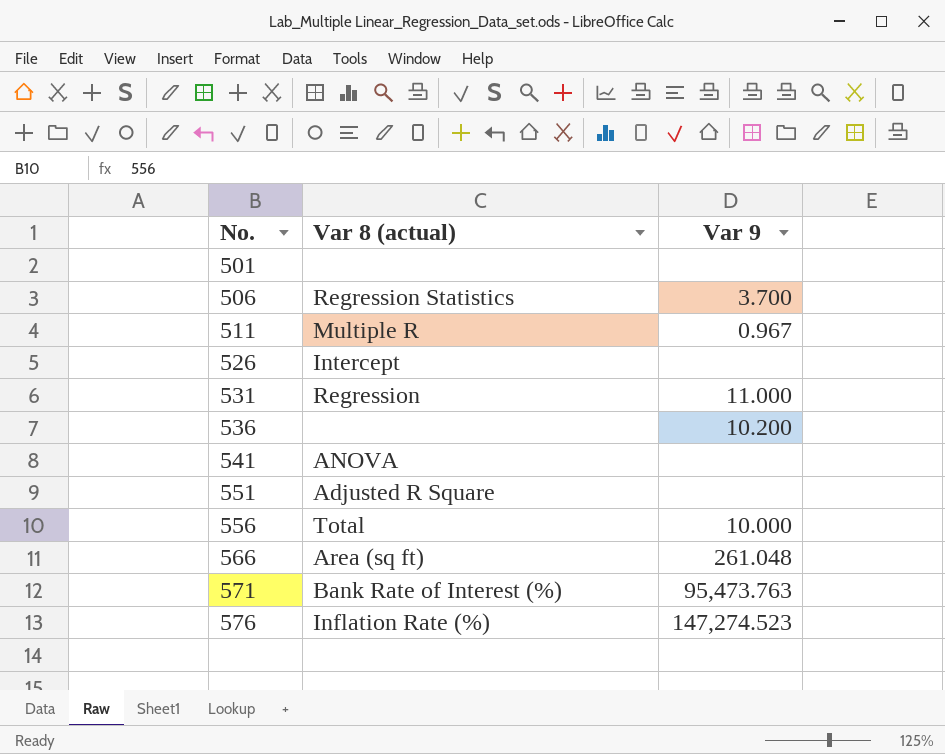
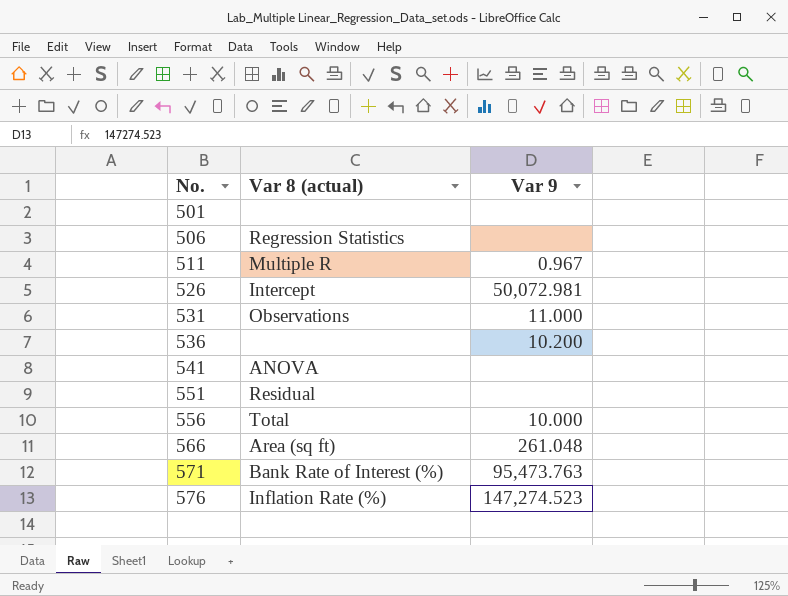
506 | Var 9: 3.700 -> none
526 | Var 9: none -> 50,072.981
531 | Var 8 (actual): Regression -> Observations
551 | Var 8 (actual): Adjusted R Square -> Residual

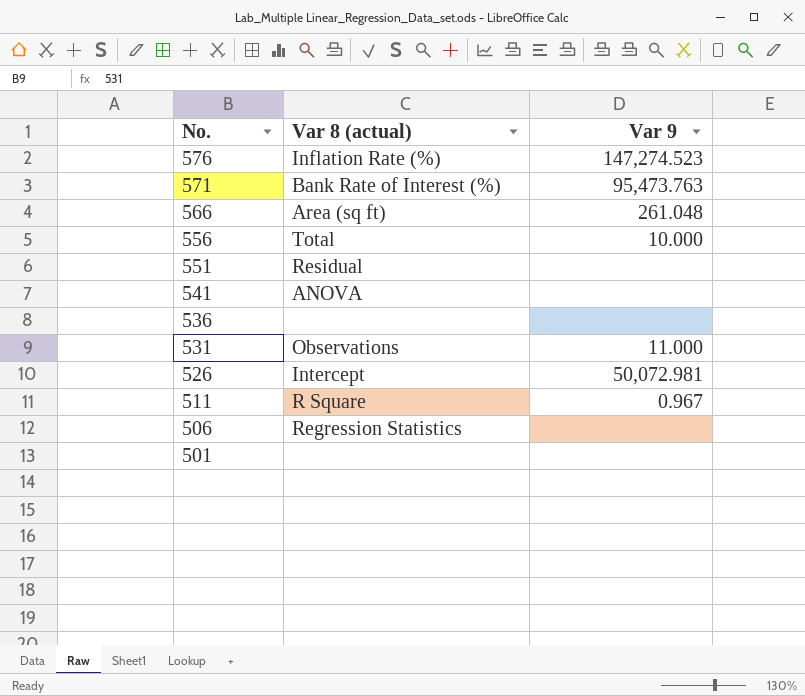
row order: No. ascending -> No. descending
536 | Var 9: 10.200 -> none
511 | Var 8 (actual): Multiple R -> R Square

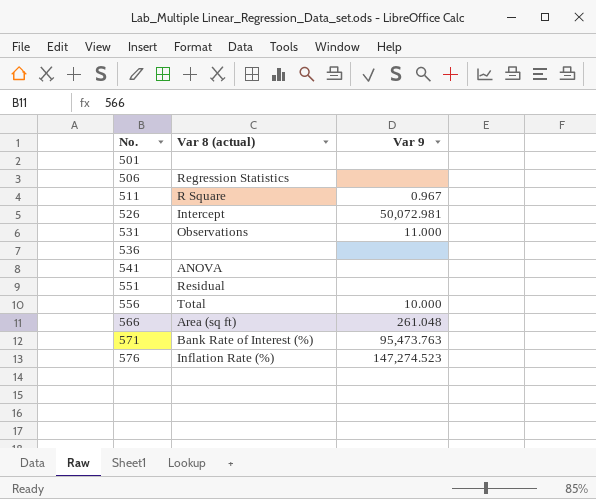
row order: No. descending -> No. ascending

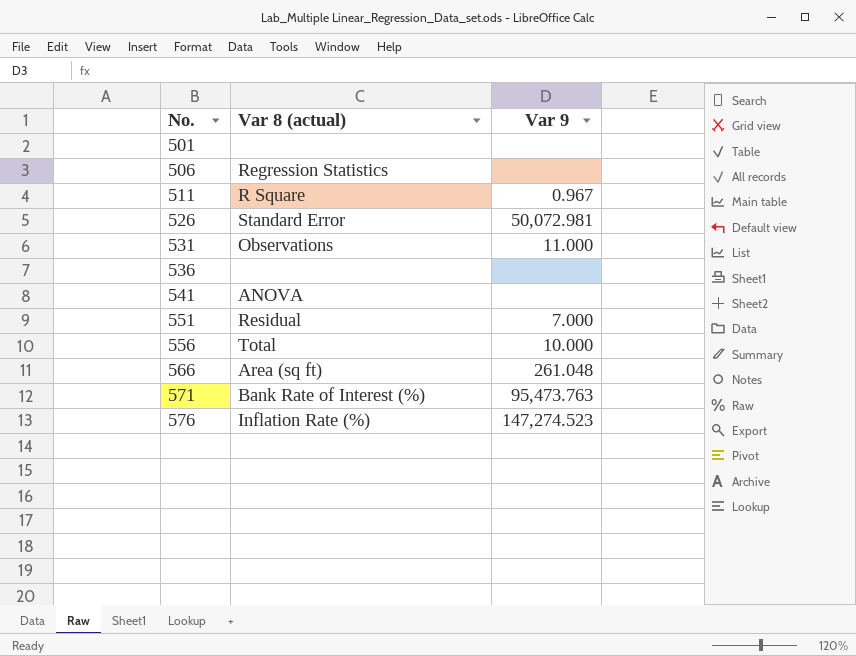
526 | Var 8 (actual): Intercept -> Standard Error
551 | Var 9: none -> 7.000

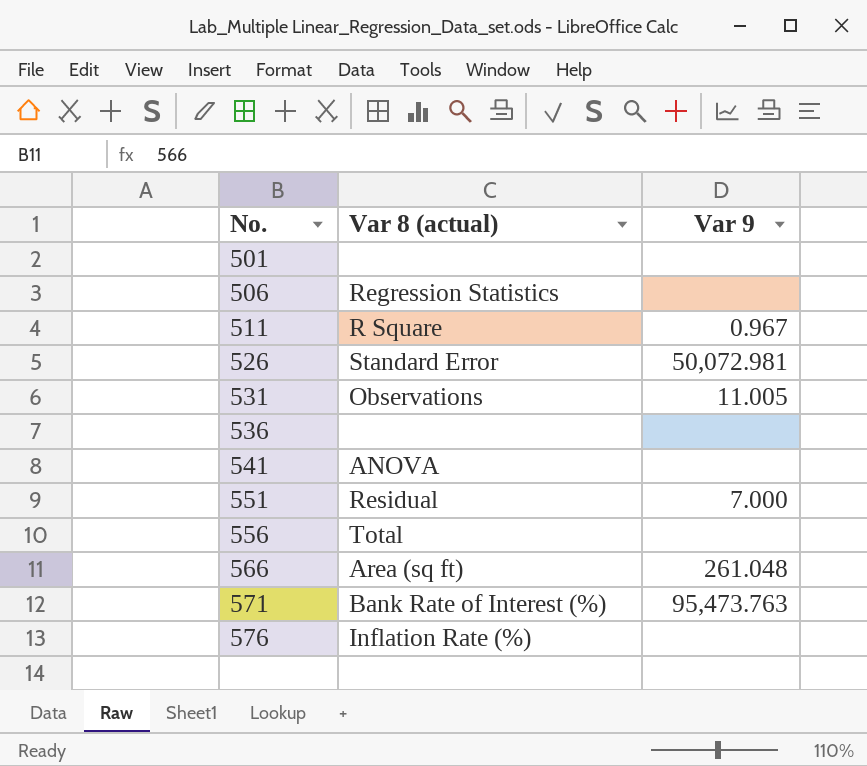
531 | Var 9: 11.000 -> 11.005
556 | Var 9: 10.000 -> none
576 | Var 9: 147,274.523 -> none

